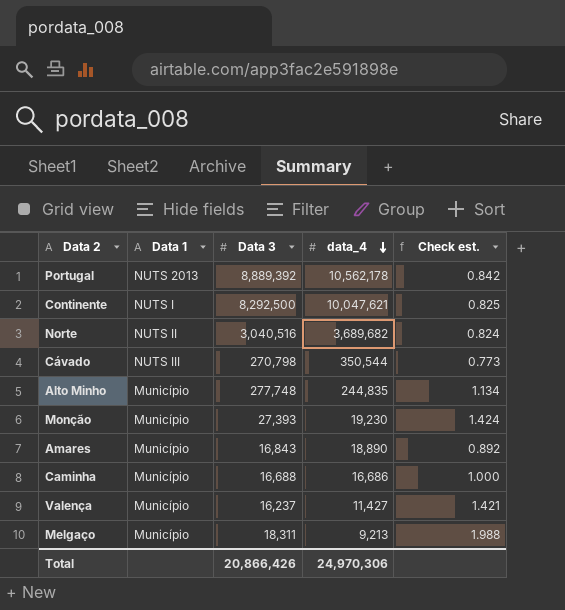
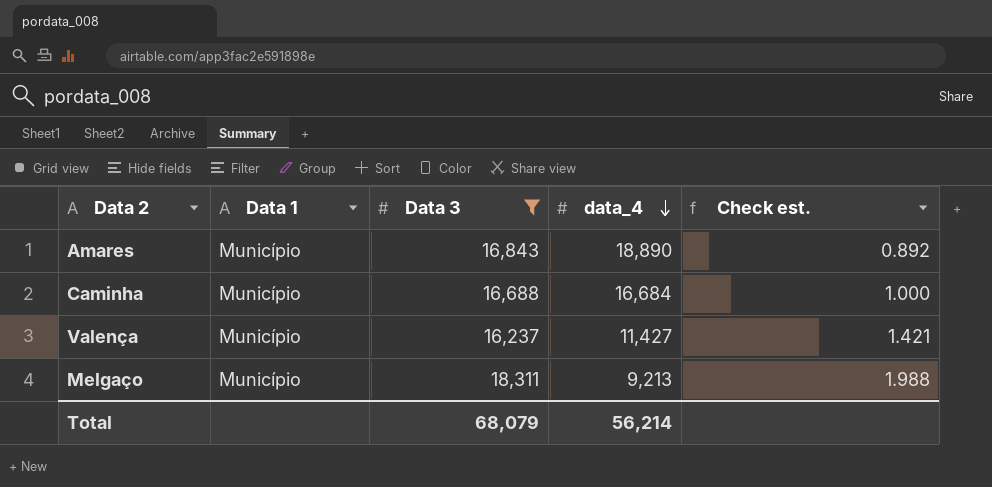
filter: none -> Data 3 <= 18,311
Caminha | data_4: 16,686 -> 16,684
Total | Data 3: 20,866,426 -> 68,079
Total | data_4: 24,970,306 -> 56,214

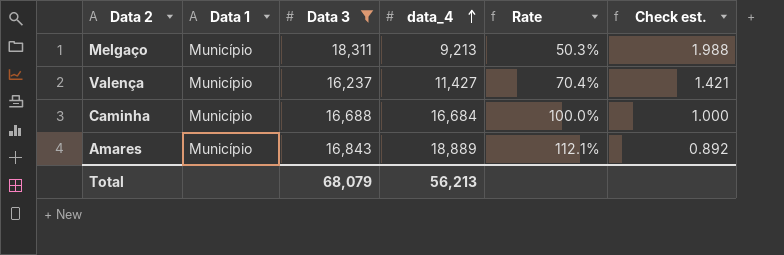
row order: data_4 descending -> data_4 ascending
column Rate | formula: none -> [data_4] / [Data 3]
Amares | data_4: 18,890 -> 18,889
Total | data_4: 56,214 -> 56,213

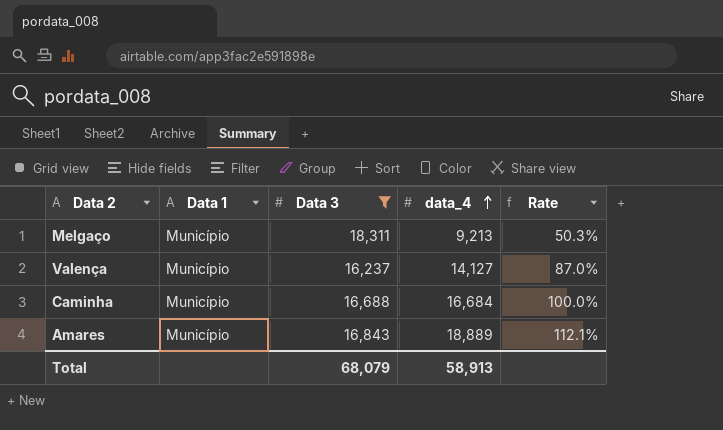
column Check est. | formula: [Data 3] / [data_4] -> none
Valença | data_4: 11,427 -> 14,127
Valença | Rate: 70.4% -> 87.0%
Total | data_4: 56,213 -> 58,913

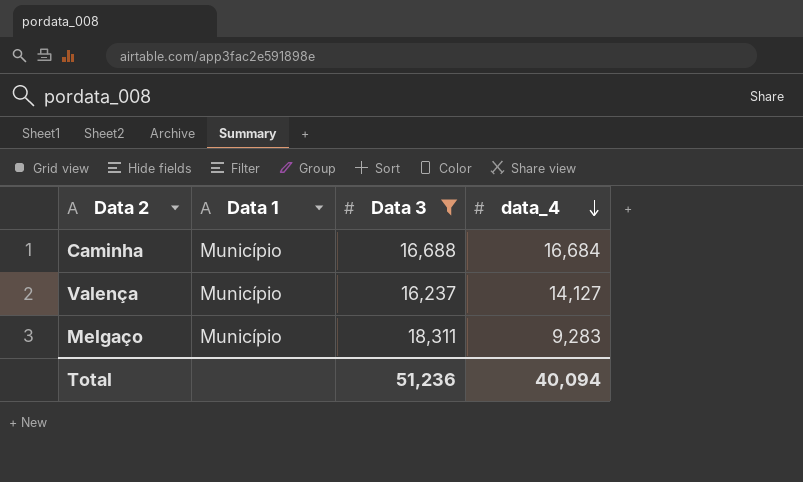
row order: data_4 ascending -> data_4 descending
column Rate | formula: [data_4] / [Data 3] -> none
row Amares: Município | 16,843 | 18,889 | 112.1% -> none
Melgaço | data_4: 9,213 -> 9,283
Total | Data 3: 68,079 -> 51,236
Total | data_4: 58,913 -> 40,094

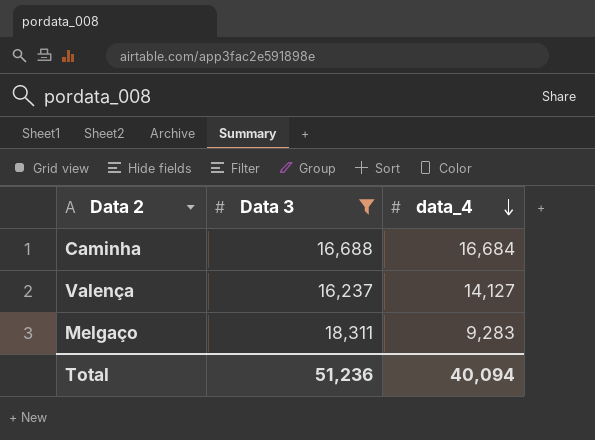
column Data 1 | position: 2 -> none

